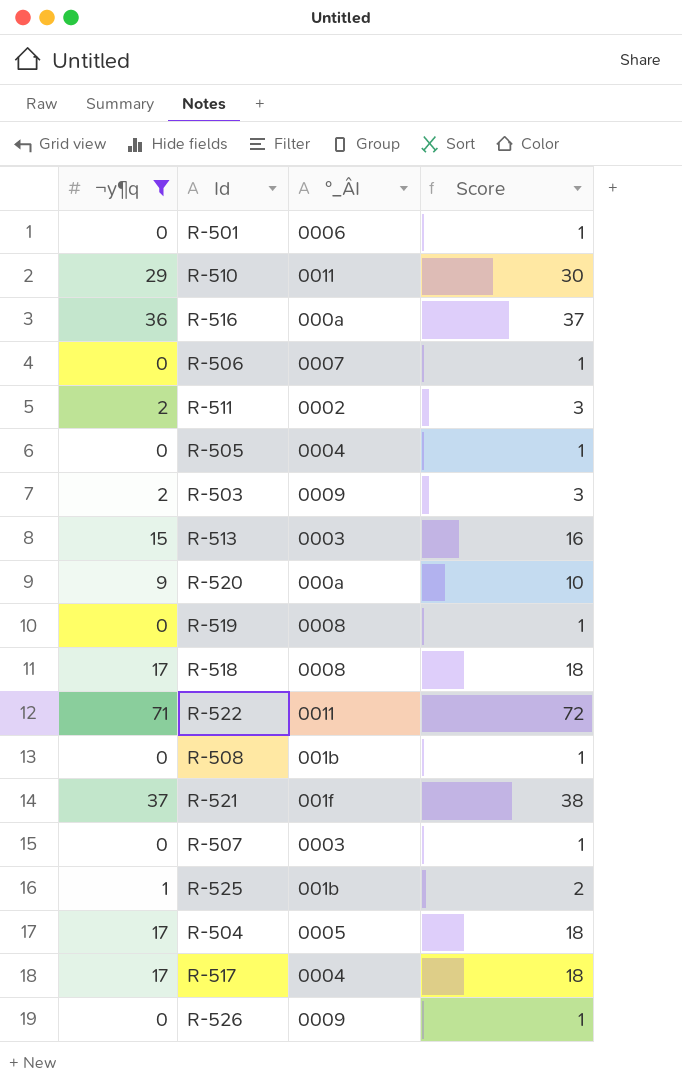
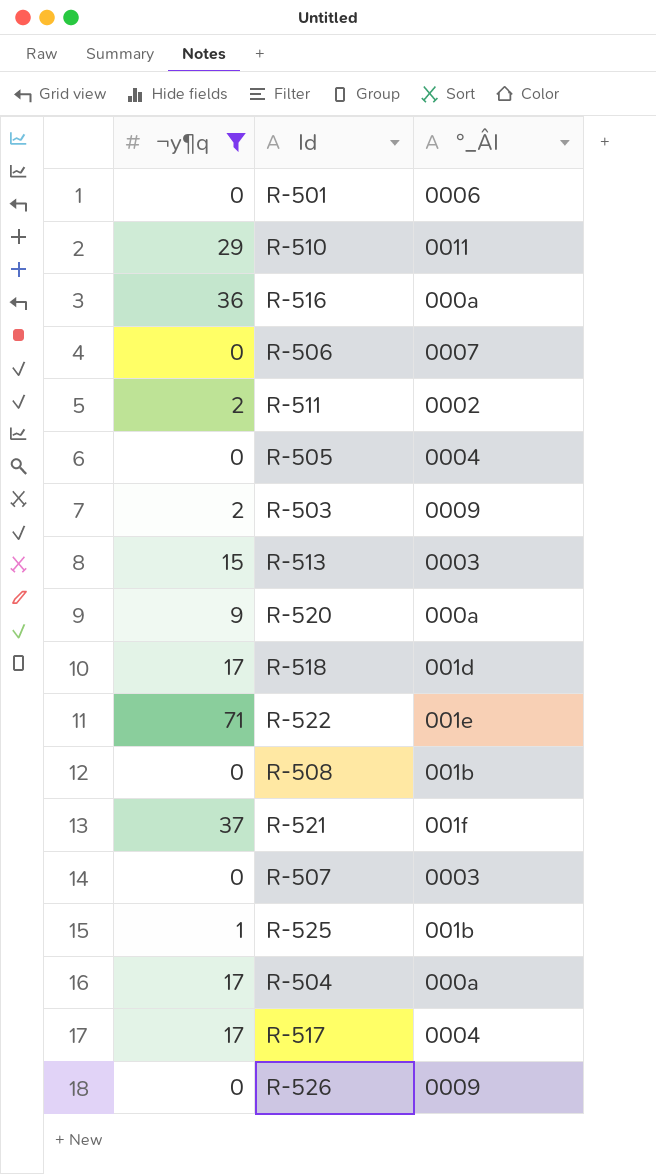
column Score | formula: [¬y¶q] + 1 -> none
row R-519: 0 | 0008 | 1 -> none
R-518 | °_ÂI: 0008 -> 001d
R-522 | °_ÂI: 0011 -> 001e
R-504 | °_ÂI: 0005 -> 000a

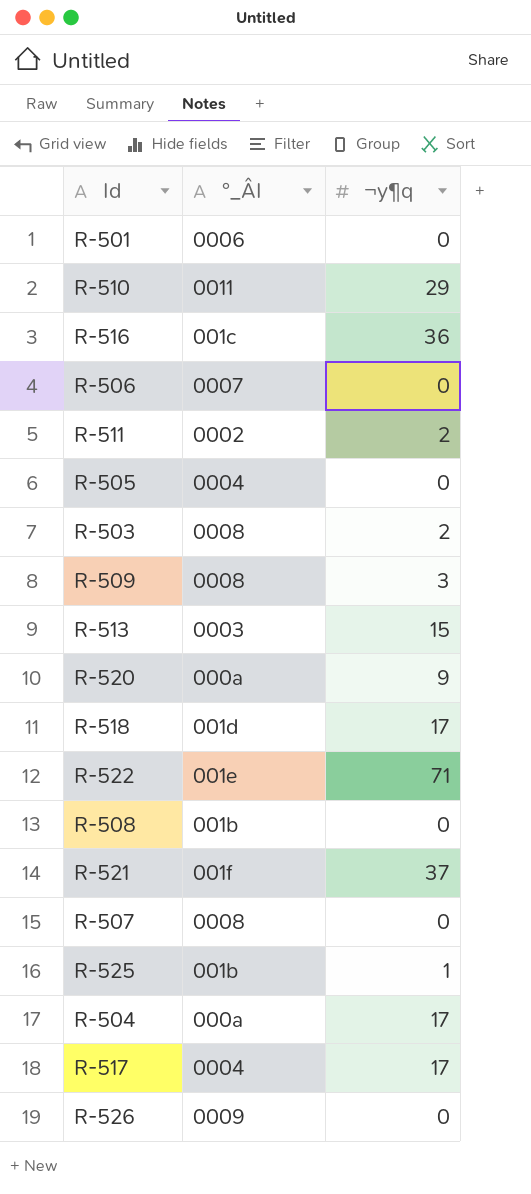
filter: ¬y¶q != 3 -> none
column ¬y¶q | position: 1 -> 3
R-516 | °_ÂI: 000a -> 001c
R-503 | °_ÂI: 0009 -> 0008
R-507 | °_ÂI: 0003 -> 0008

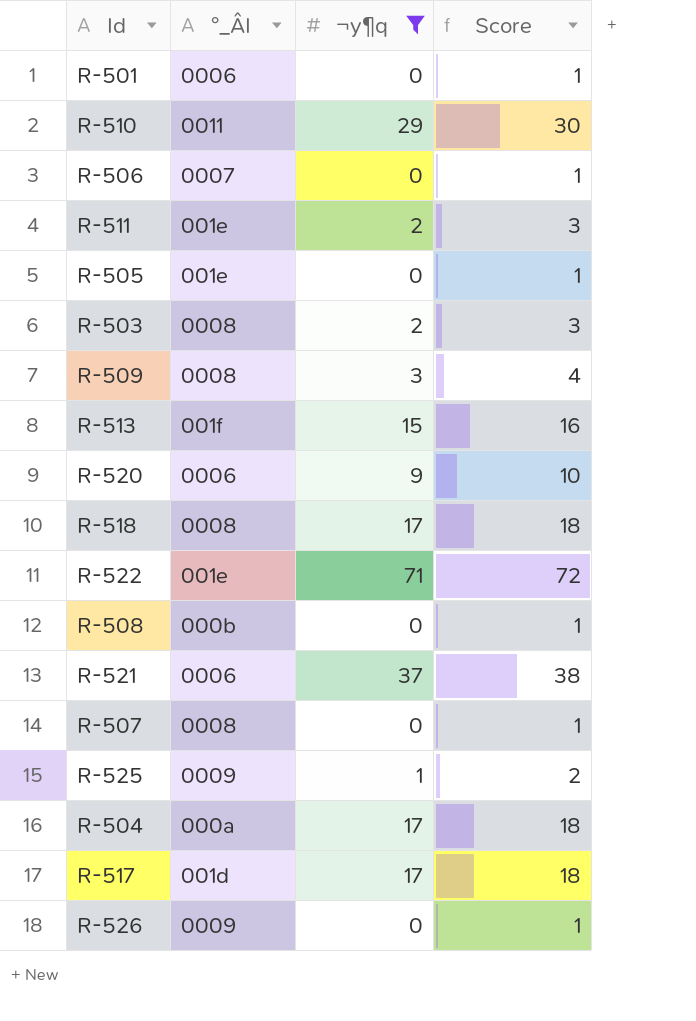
filter: none -> ¬y¶q != 36
column Score | formula: none -> [¬y¶q] + 1
R-511 | °_ÂI: 0002 -> 001e
R-505 | °_ÂI: 0004 -> 001e
R-513 | °_ÂI: 0003 -> 001f
R-520 | °_ÂI: 000a -> 0006
R-518 | °_ÂI: 001d -> 0008
R-508 | °_ÂI: 001b -> 000b
R-521 | °_ÂI: 001f -> 0006
R-525 | °_ÂI: 001b -> 0009
R-517 | °_ÂI: 0004 -> 001d

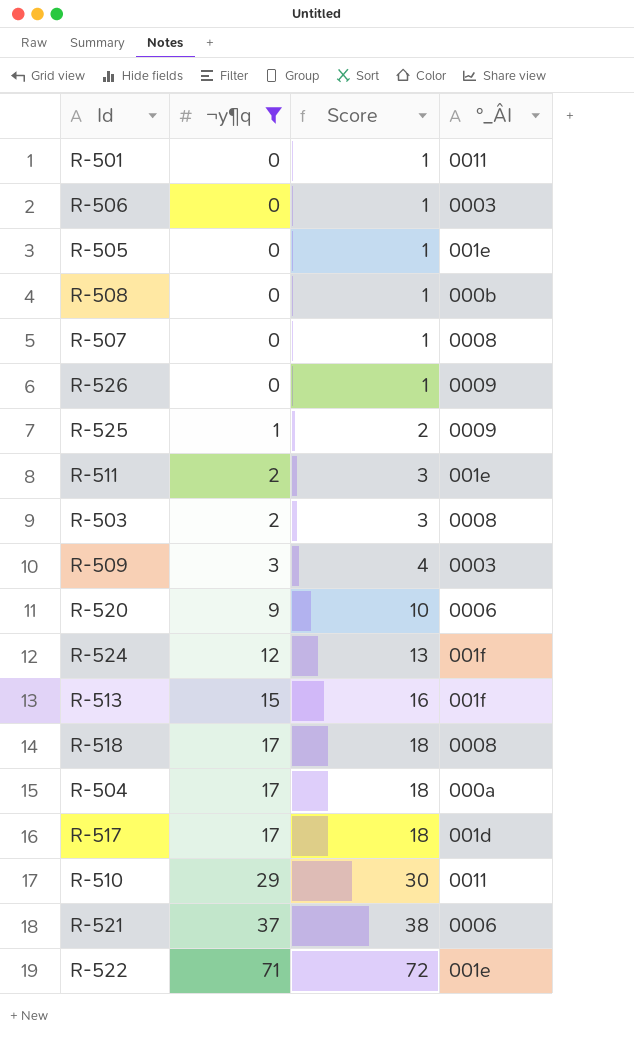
row order: none -> ¬y¶q ascending
column °_ÂI | position: 2 -> 4
R-501 | °_ÂI: 0006 -> 0011
R-506 | °_ÂI: 0007 -> 0003
R-509 | °_ÂI: 0008 -> 0003
row R-524: none -> 12 | 13 | 001f

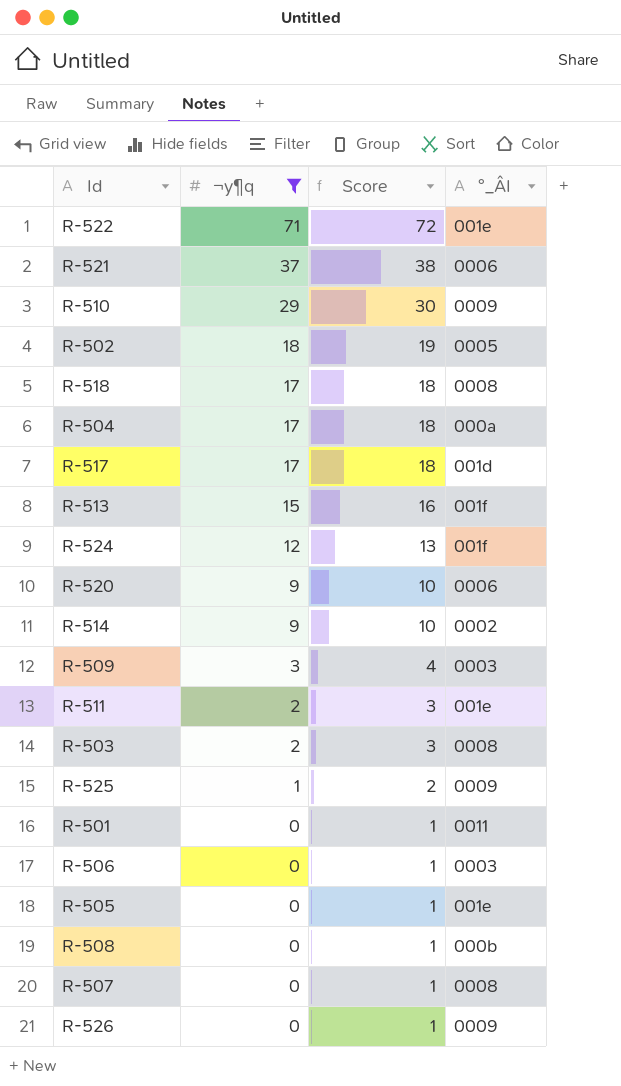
row order: ¬y¶q ascending -> ¬y¶q descending
R-510 | °_ÂI: 0011 -> 0009
row R-502: none -> 18 | 19 | 0005
row R-514: none -> 9 | 10 | 0002

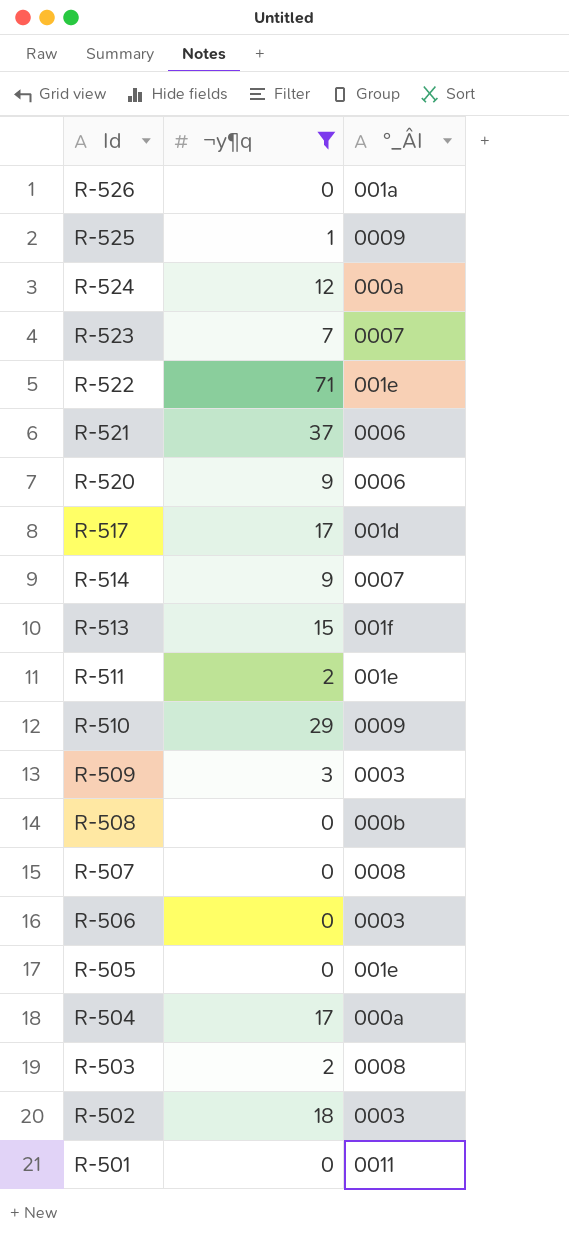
row order: ¬y¶q descending -> Id descending
column Score | formula: [¬y¶q] + 1 -> none
row R-518: 17 | 18 | 0008 -> none
R-526 | °_ÂI: 0009 -> 001a
R-524 | °_ÂI: 001f -> 000a
row R-523: none -> 7 | 0007
R-514 | °_ÂI: 0002 -> 0007
R-502 | °_ÂI: 0005 -> 0003

